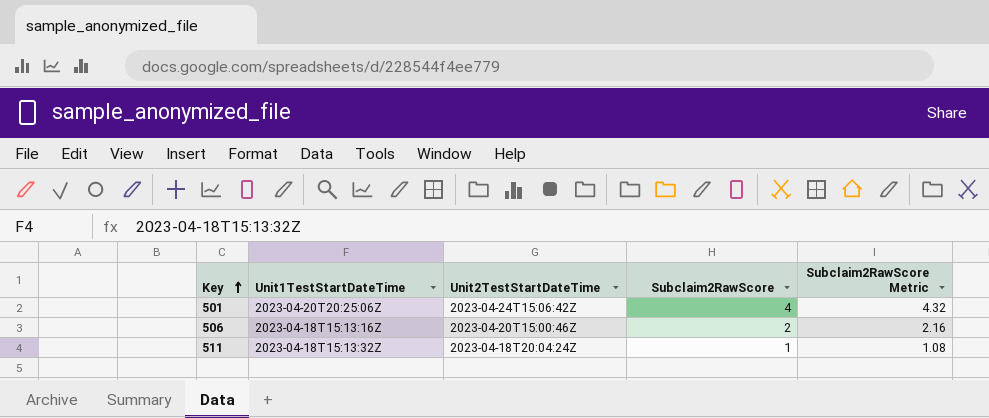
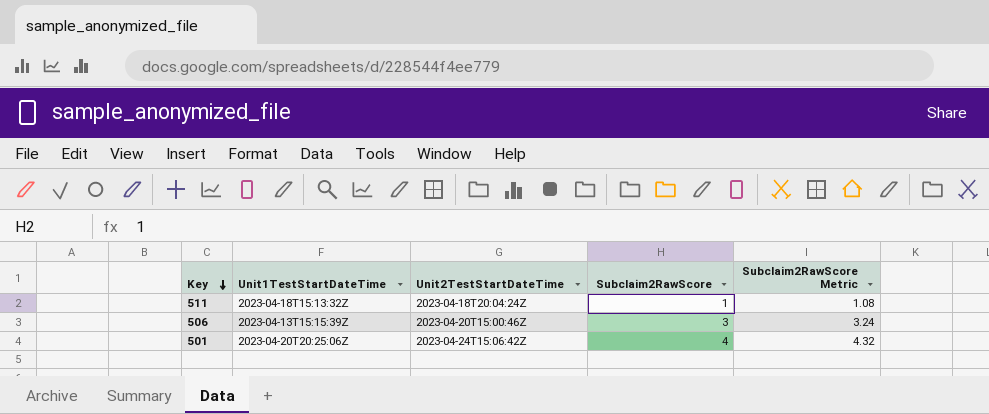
row order: Key ascending -> Key descending
506 | Unit1TestStartDateTime: 2023-04-18T15:13:16Z -> 2023-04-13T15:15:39Z
506 | Subclaim2RawScore: 2 -> 3
506 | Subclaim2RawScore Metric: 2.16 -> 3.24

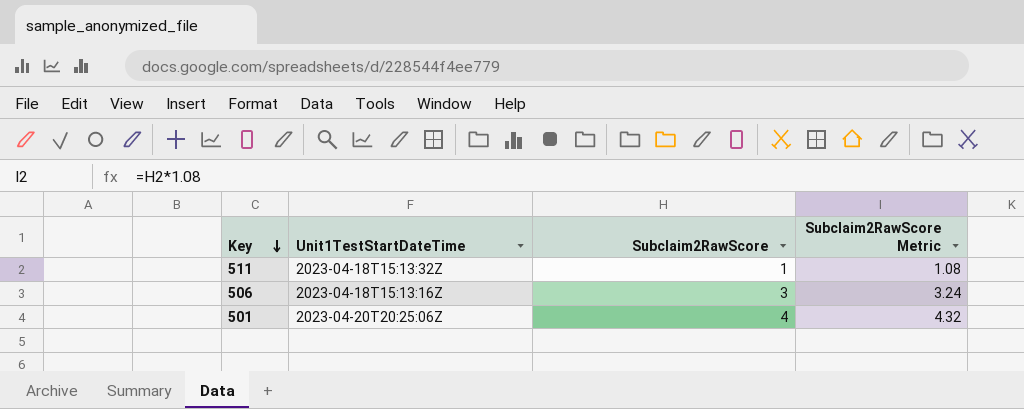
column Unit2TestStartDateTime | position: 3 -> none
506 | Unit1TestStartDateTime: 2023-04-13T15:15:39Z -> 2023-04-18T15:13:16Z

